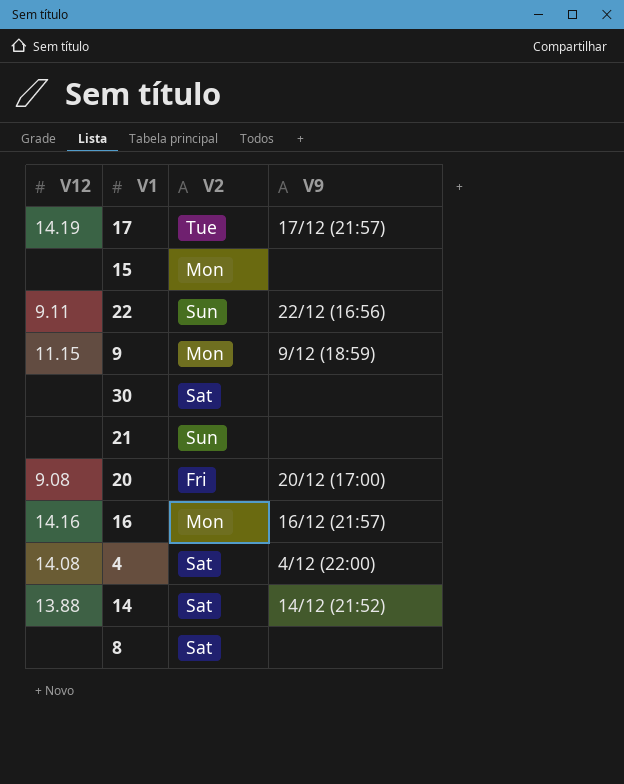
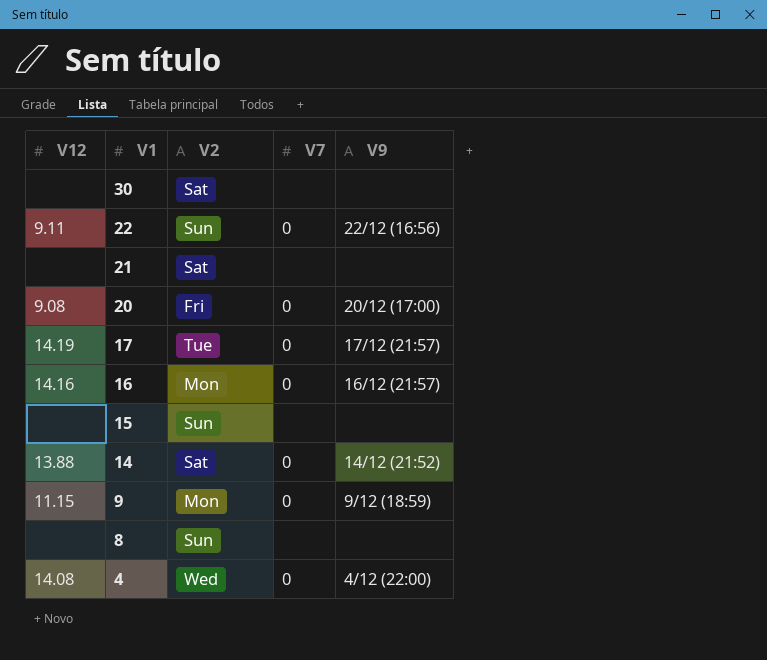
row order: none -> V1 descending
column V7 | position: none -> 4
21 | V2: Sun -> Sat
15 | V2: Mon -> Sun
8 | V2: Sat -> Sun
4 | V2: Sat -> Wed

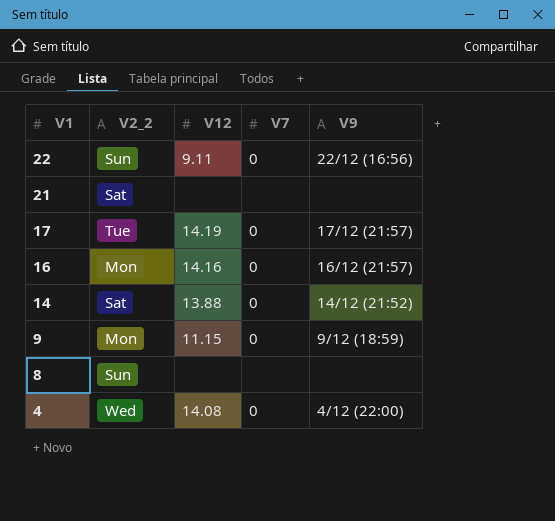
column name: V2 -> V2_2
column V12 | position: 1 -> 3
row 30: none | Sat | none | none -> none
row 20: 9.08 | Fri | 0 | 20/12 (17:00) -> none
row 15: none | Sun | none | none -> none

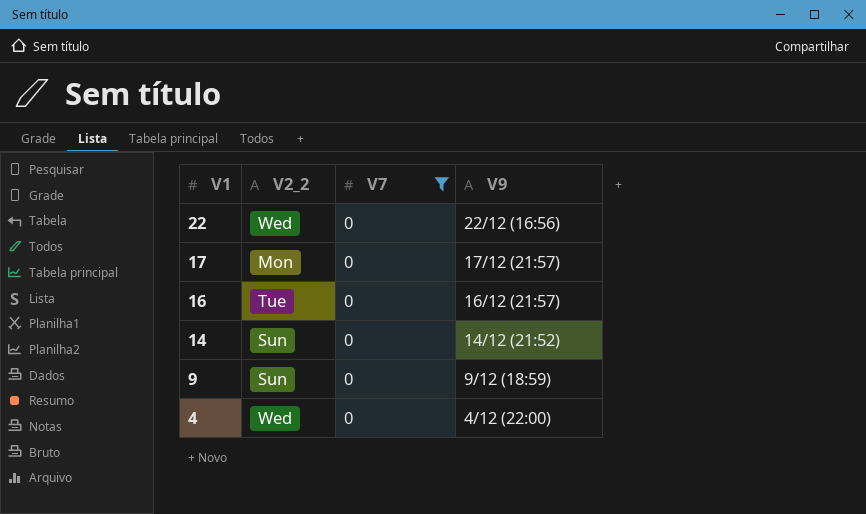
filter: none -> V7 = 0
column V12 | position: 3 -> none
22 | V2_2: Sun -> Wed
17 | V2_2: Tue -> Mon
16 | V2_2: Mon -> Tue
14 | V2_2: Sat -> Sun
9 | V2_2: Mon -> Sun

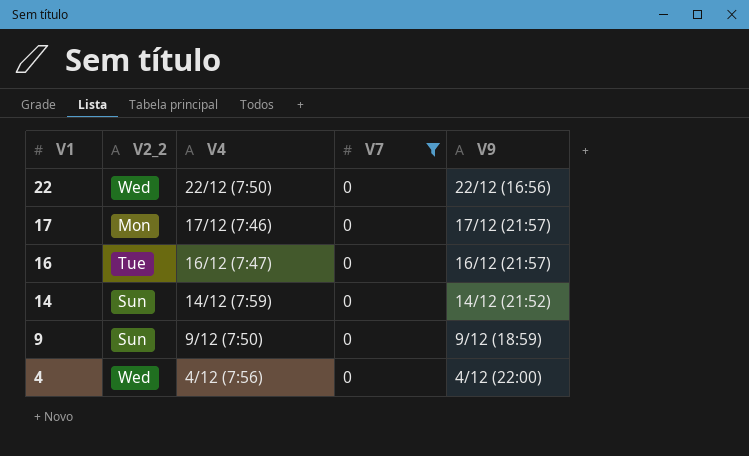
column V4 | position: none -> 3

